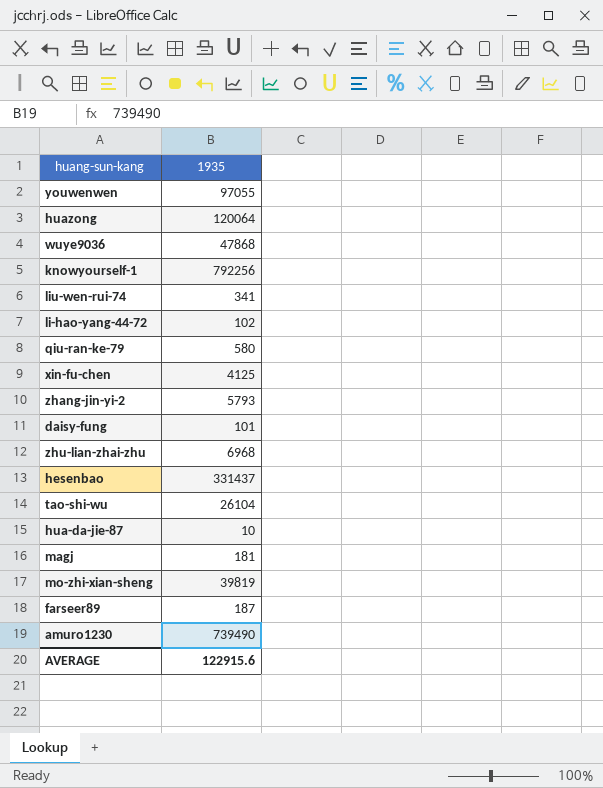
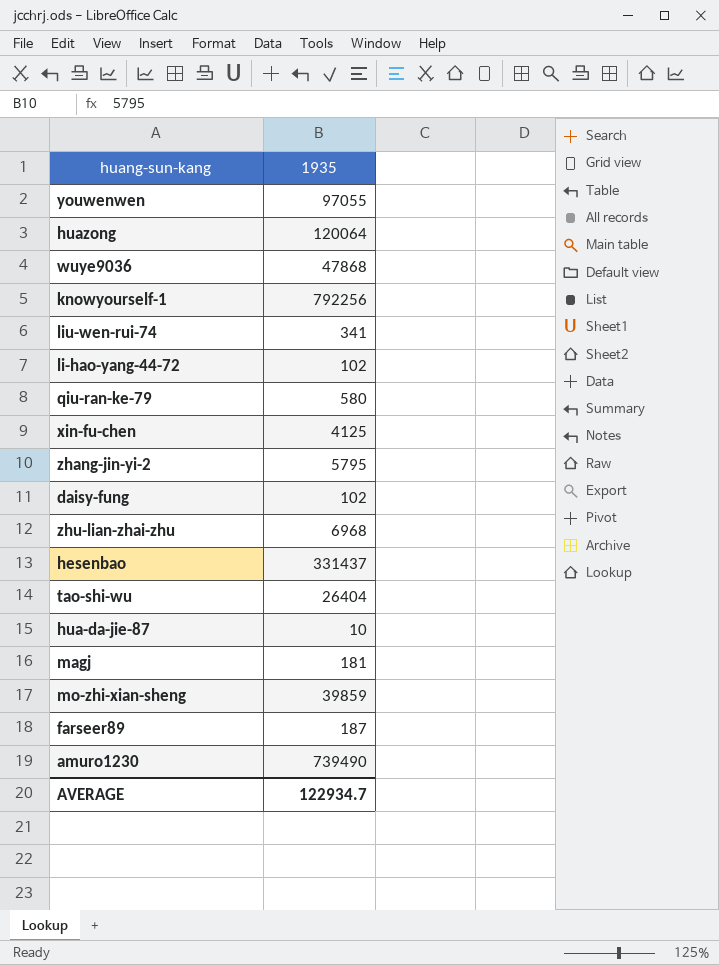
zhang-jin-yi-2 | 1935: 5793 -> 5795
daisy-fung | 1935: 101 -> 102
tao-shi-wu | 1935: 26104 -> 26404
mo-zhi-xian-sheng | 1935: 39819 -> 39859
AVERAGE | 1935: 122915.6 -> 122934.7

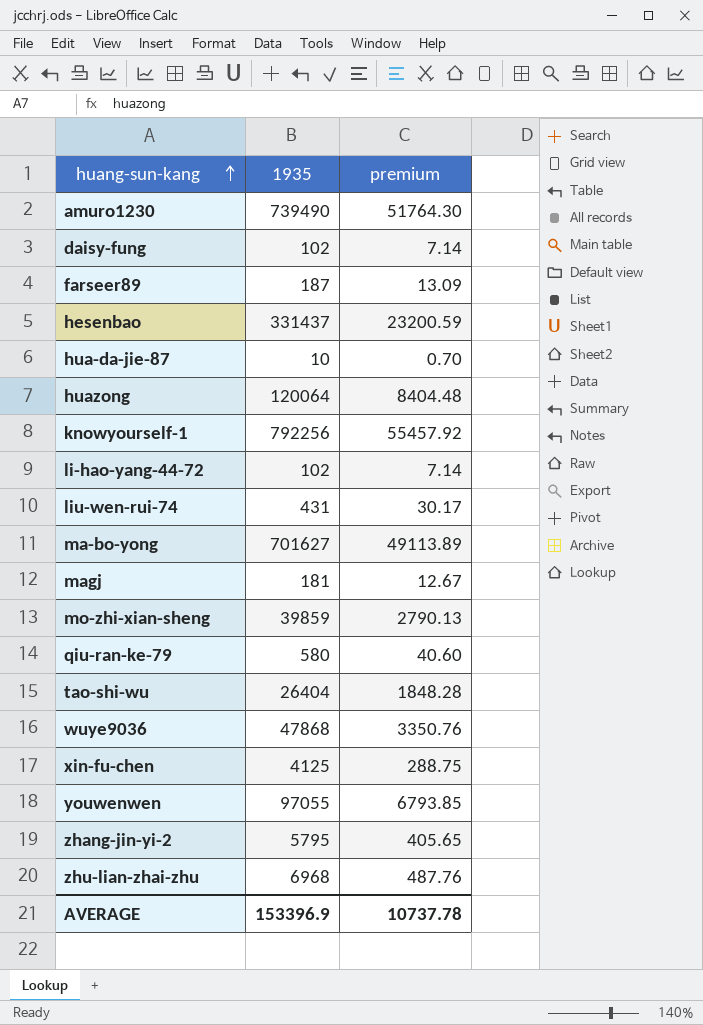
row order: none -> huang-sun-kang ascending
column premium | formula: none -> [1935] * 0.07
liu-wen-rui-74 | 1935: 341 -> 431
row ma-bo-yong: none -> 701627 | 49113.89
AVERAGE | 1935: 122934.7 -> 153396.9

